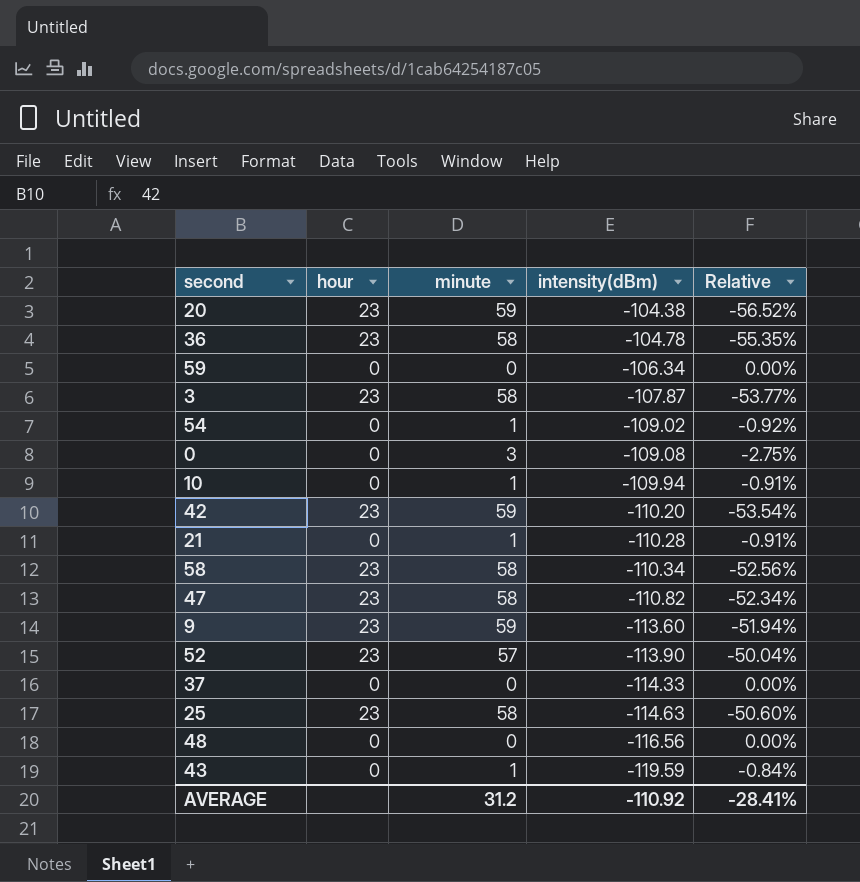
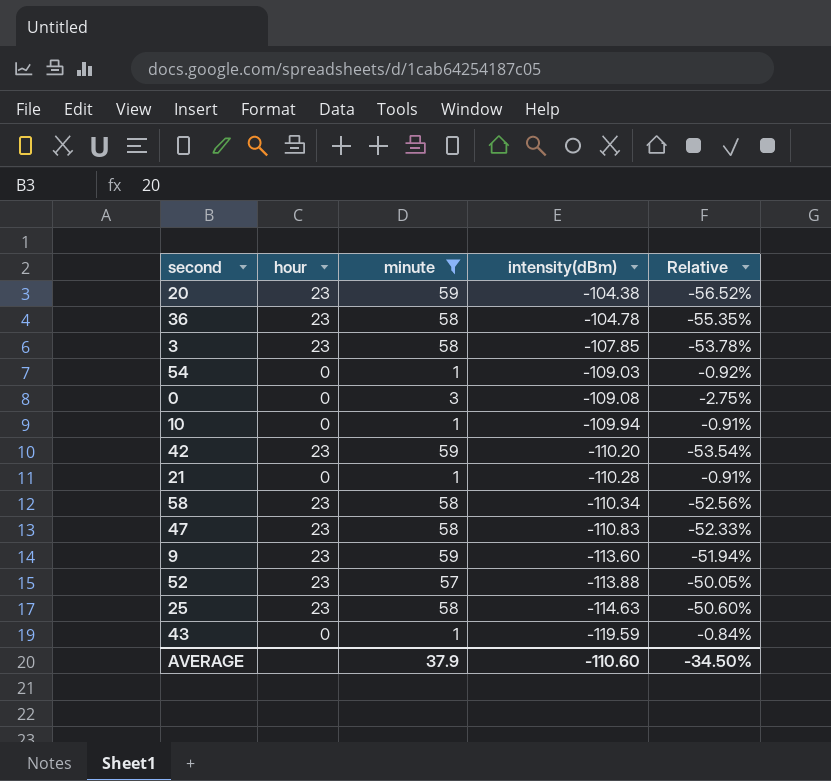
filter: none -> minute != 0
3 | intensity(dBm): -107.87 -> -107.85
3 | Relative: -53.77% -> -53.78%
54 | intensity(dBm): -109.02 -> -109.03
47 | intensity(dBm): -110.82 -> -110.83
47 | Relative: -52.34% -> -52.33%
52 | intensity(dBm): -113.90 -> -113.88
52 | Relative: -50.04% -> -50.05%
AVERAGE | minute: 31.2 -> 37.9
AVERAGE | intensity(dBm): -110.92 -> -110.60
AVERAGE | Relative: -28.41% -> -34.50%

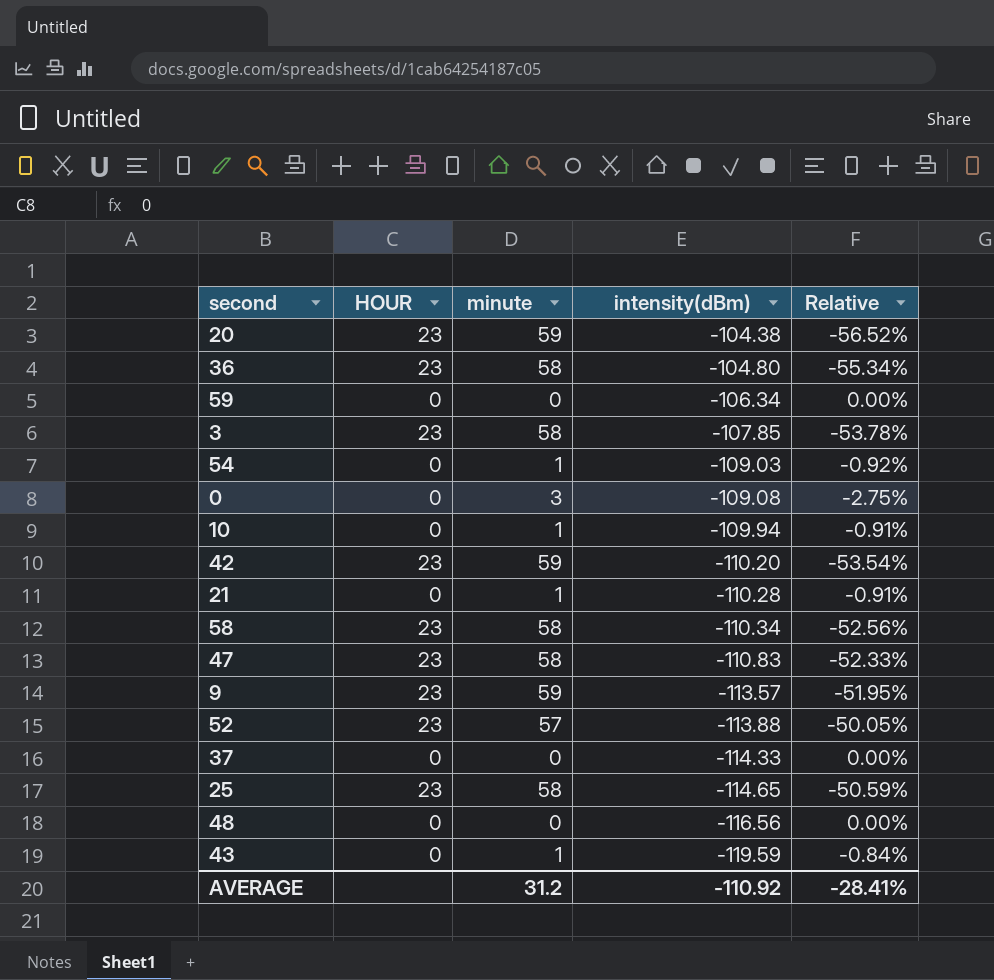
filter: minute != 0 -> none
column name: hour -> HOUR
36 | intensity(dBm): -104.78 -> -104.80
36 | Relative: -55.35% -> -55.34%
9 | intensity(dBm): -113.60 -> -113.57
9 | Relative: -51.94% -> -51.95%
25 | intensity(dBm): -114.63 -> -114.65
25 | Relative: -50.60% -> -50.59%
AVERAGE | minute: 37.9 -> 31.2
AVERAGE | intensity(dBm): -110.60 -> -110.92
AVERAGE | Relative: -34.50% -> -28.41%

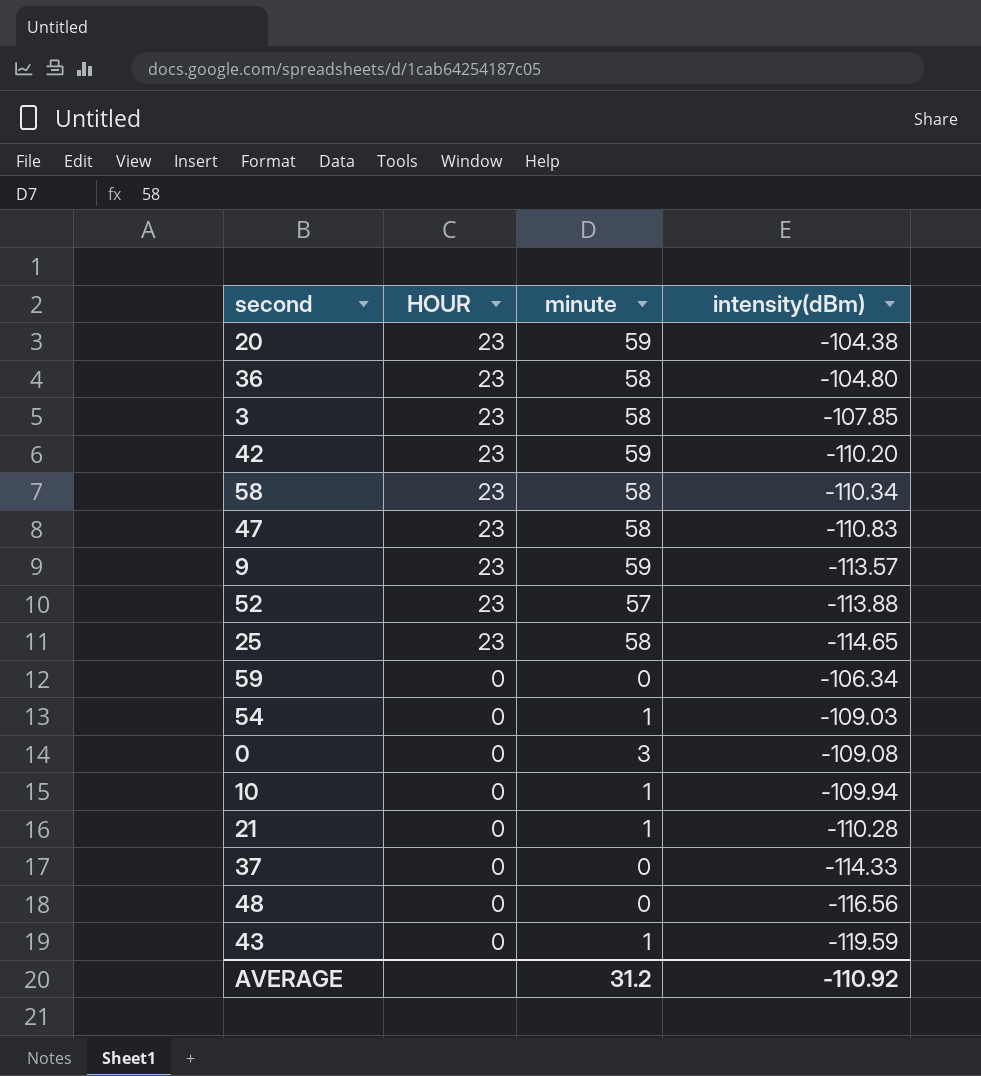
row order: intensity(dBm) descending -> HOUR descending
column Relative | formula: [minute] / [intensity(dBm)] -> none

